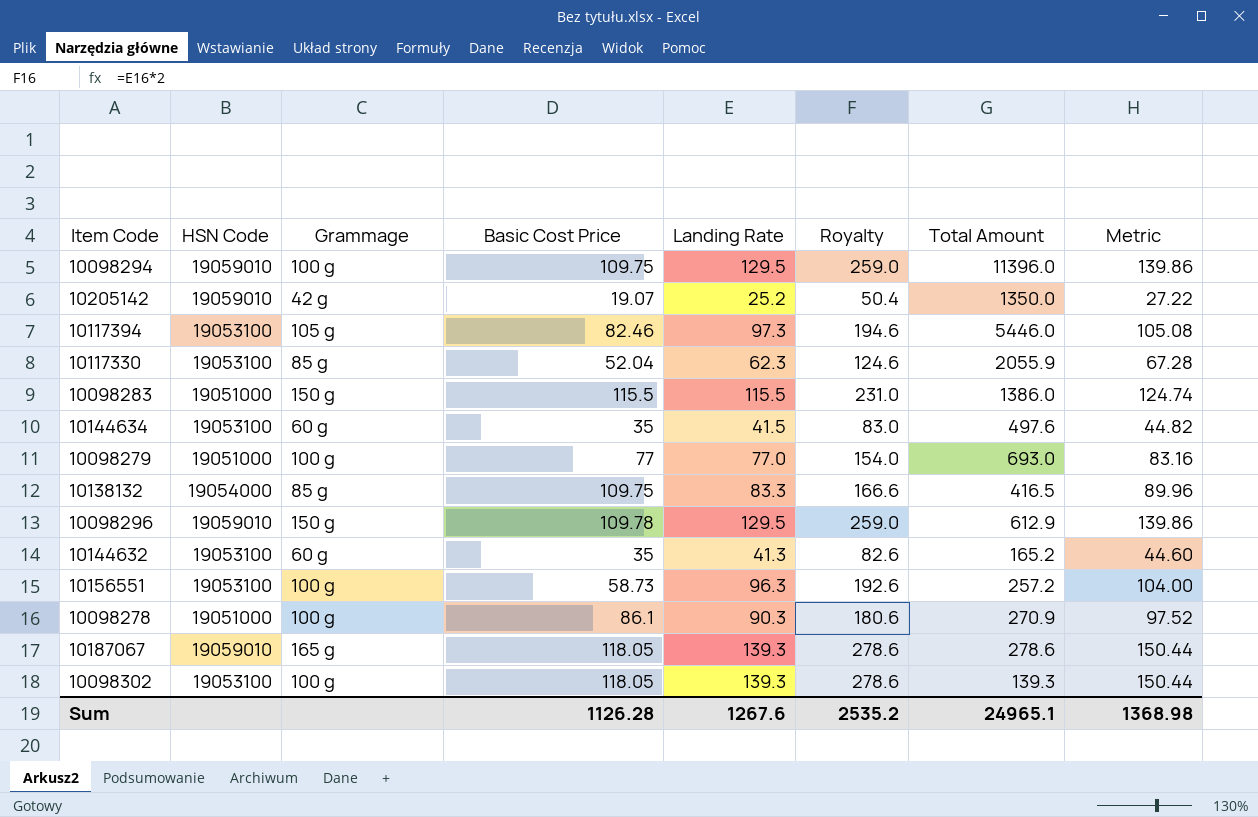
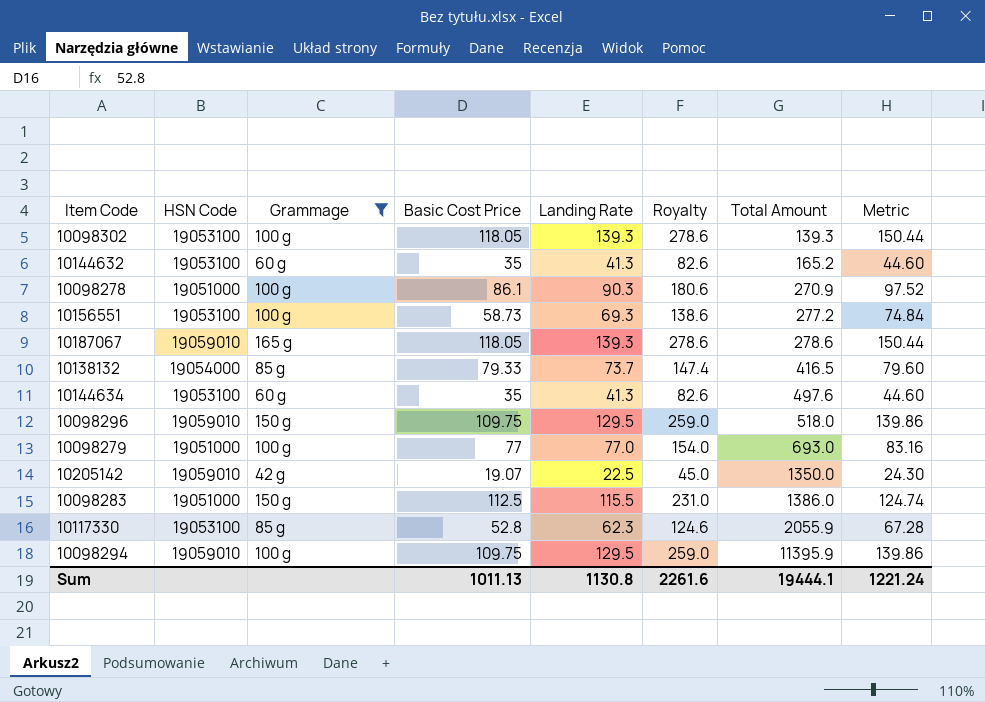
filter: none -> Grammage != 105 g
row order: none -> Total Amount ascending
10156551 | Landing Rate: 96.3 -> 69.3
10156551 | Royalty: 192.6 -> 138.6
10156551 | Total Amount: 257.2 -> 277.2
10156551 | Metric: 104.00 -> 74.84
10138132 | Basic Cost Price: 109.75 -> 79.33
10138132 | Landing Rate: 83.3 -> 73.7
10138132 | Royalty: 166.6 -> 147.4
10138132 | Metric: 89.96 -> 79.60
10144634 | Landing Rate: 41.5 -> 41.3
10144634 | Royalty: 83.0 -> 82.6
10144634 | Metric: 44.82 -> 44.60
10098296 | Basic Cost Price: 109.78 -> 109.75
10098296 | Total Amount: 612.9 -> 518.0
10205142 | Landing Rate: 25.2 -> 22.5
10205142 | Royalty: 50.4 -> 45.0
10205142 | Metric: 27.22 -> 24.30
10098283 | Basic Cost Price: 115.5 -> 112.5
10117330 | Basic Cost Price: 52.04 -> 52.8
10098294 | Total Amount: 11396.0 -> 11395.9
Sum | Basic Cost Price: 1126.28 -> 1011.13
Sum | Landing Rate: 1267.6 -> 1130.8
Sum | Royalty: 2535.2 -> 2261.6
Sum | Total Amount: 24965.1 -> 19444.1
Sum | Metric: 1368.98 -> 1221.24

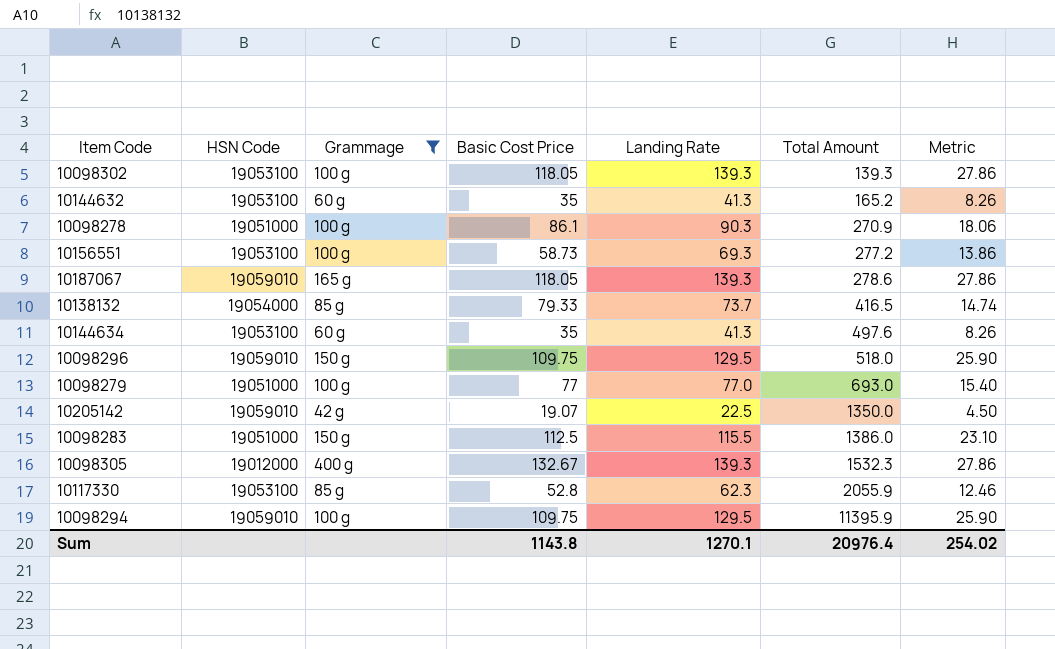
column Royalty | formula: [Landing Rate] * 2 -> none
column Metric | formula: [Landing Rate] * 1.08 -> [Landing Rate] * 0.2
row 10098305: none -> 19012000 | 400 g | 132.67 | 139.3 | 1532.3 | 27.86
Sum | Basic Cost Price: 1011.13 -> 1143.8
Sum | Landing Rate: 1130.8 -> 1270.1
Sum | Total Amount: 19444.1 -> 20976.4
Sum | Metric: 1221.24 -> 254.02

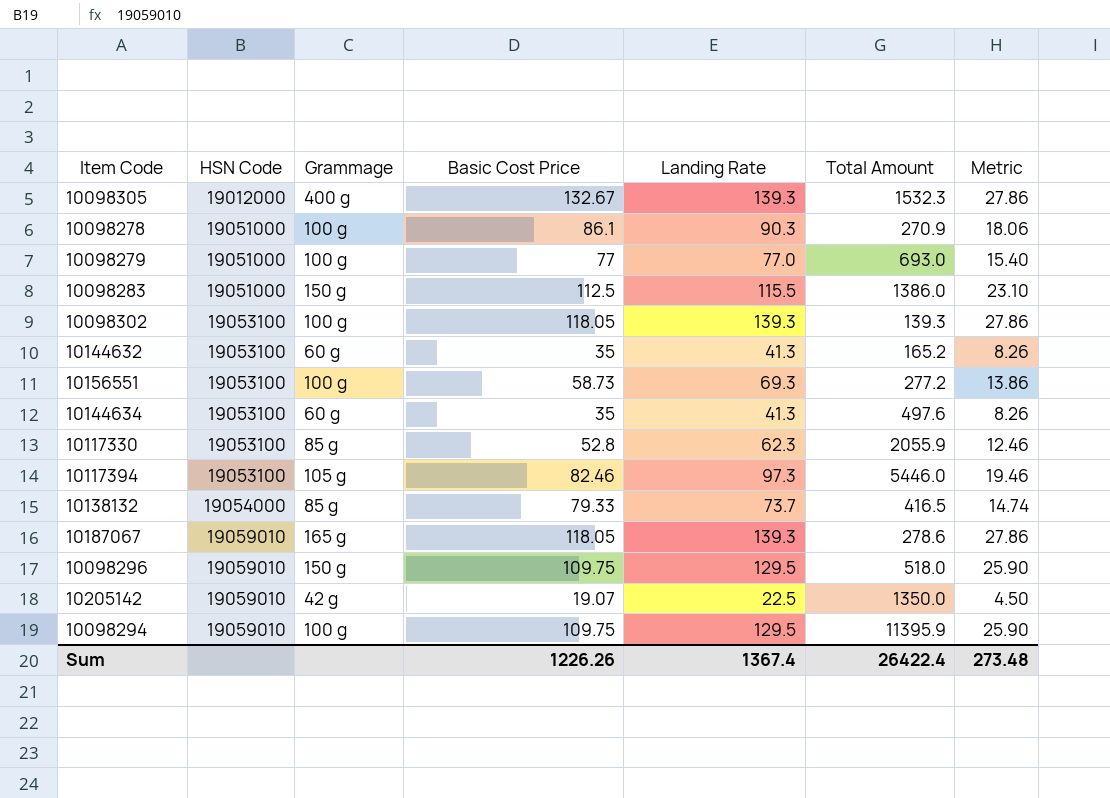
filter: Grammage != 105 g -> none
row order: Total Amount ascending -> HSN Code ascending
Sum | Basic Cost Price: 1143.8 -> 1226.26
Sum | Landing Rate: 1270.1 -> 1367.4
Sum | Total Amount: 20976.4 -> 26422.4
Sum | Metric: 254.02 -> 273.48

